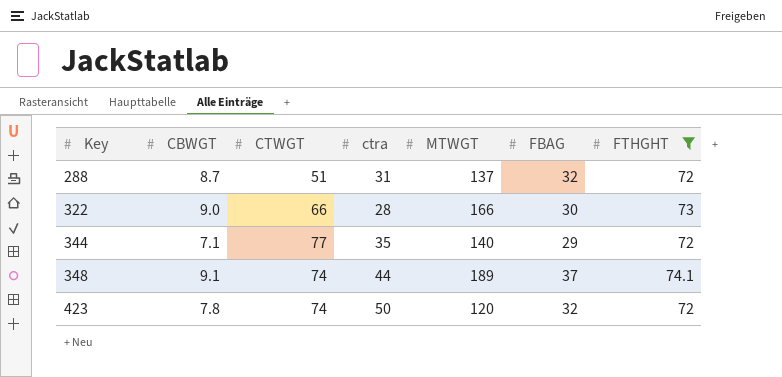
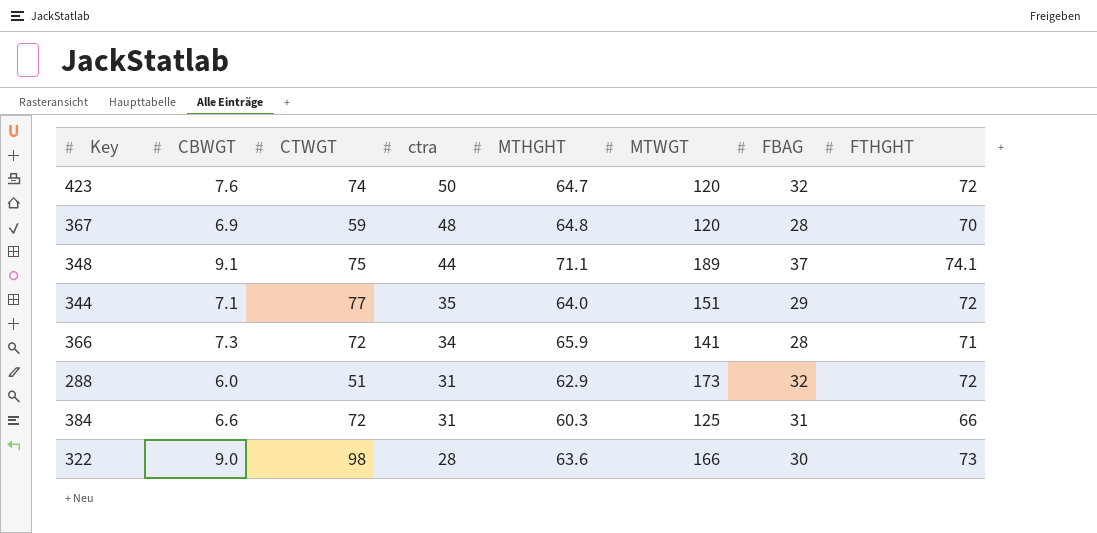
filter: FTHGHT >= 72 -> none
row order: Key ascending -> ctra descending
column MTHGHT | position: none -> 5
423 | CBWGT: 7.8 -> 7.6
348 | CTWGT: 74 -> 75
344 | MTWGT: 140 -> 151
288 | CBWGT: 8.7 -> 6.0
288 | MTWGT: 137 -> 173
322 | CTWGT: 66 -> 98

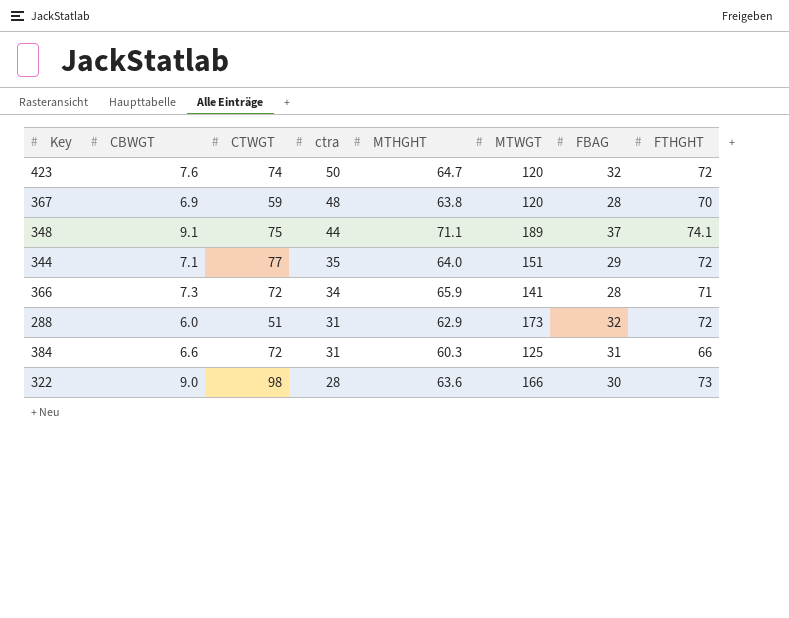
367 | MTHGHT: 64.8 -> 63.8

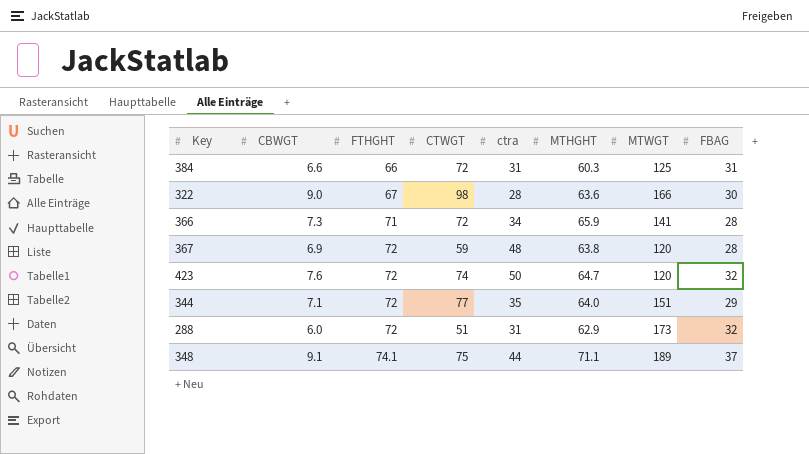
row order: ctra descending -> FTHGHT ascending
column FTHGHT | position: 8 -> 3
322 | FTHGHT: 73 -> 67
367 | FTHGHT: 70 -> 72

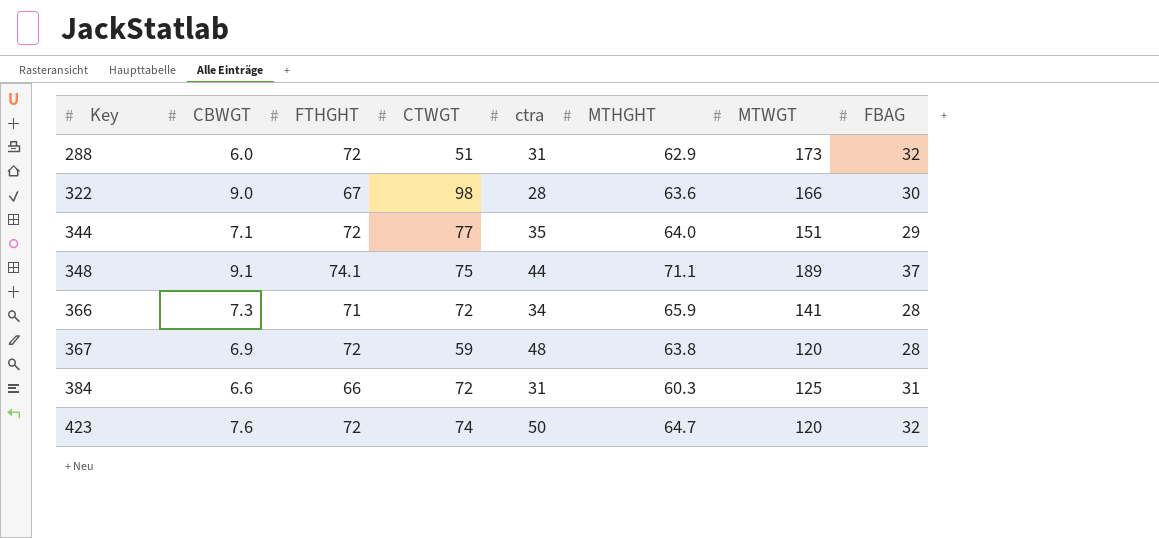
row order: FTHGHT ascending -> Key ascending

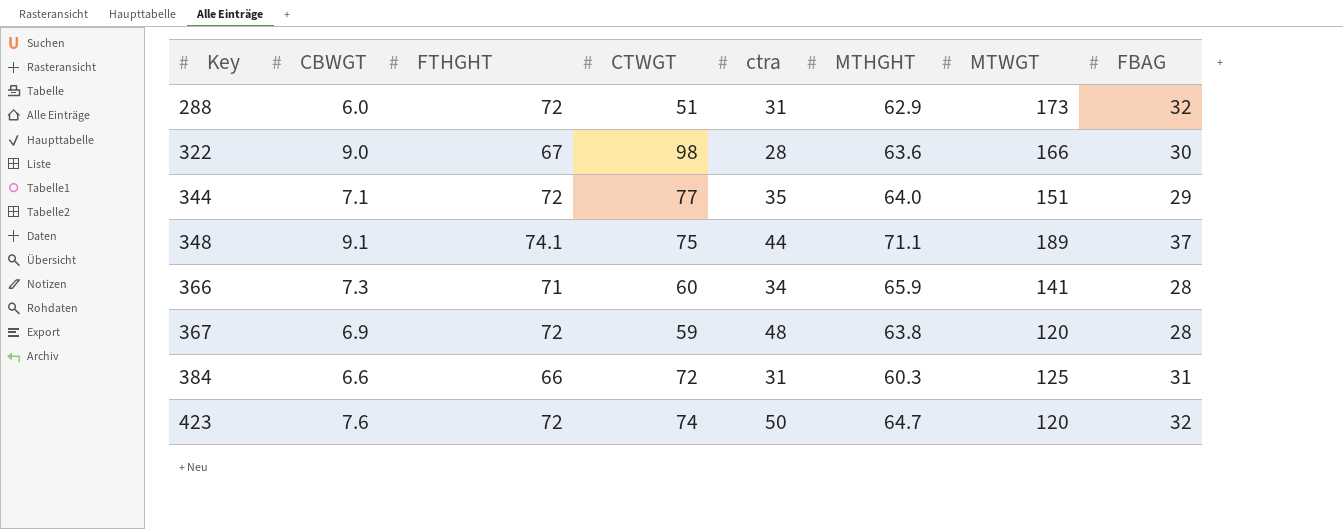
366 | CTWGT: 72 -> 60

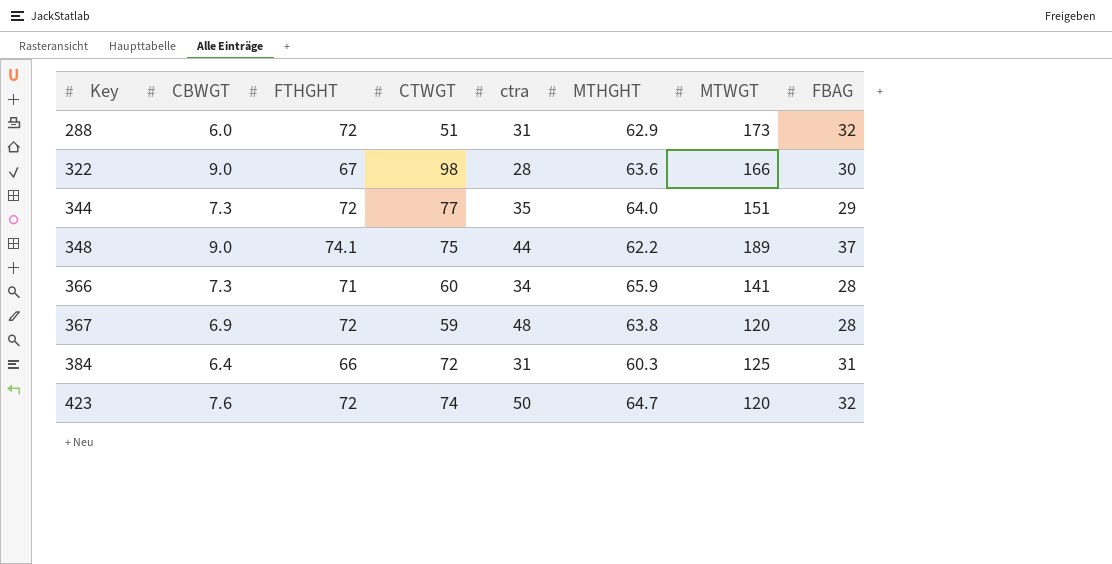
344 | CBWGT: 7.1 -> 7.3
348 | CBWGT: 9.1 -> 9.0
348 | MTHGHT: 71.1 -> 62.2
384 | CBWGT: 6.6 -> 6.4

